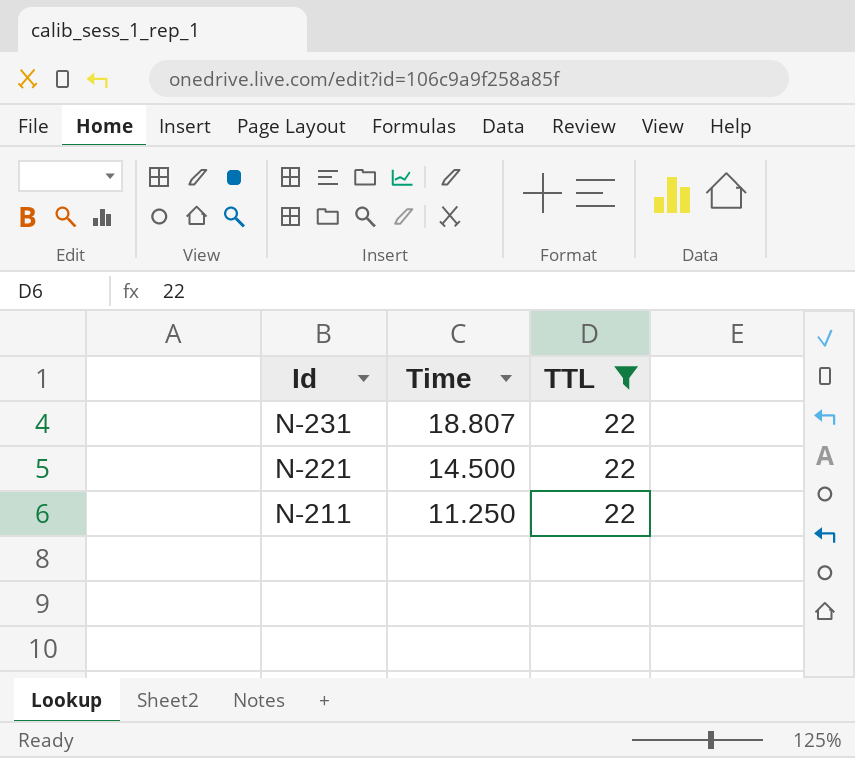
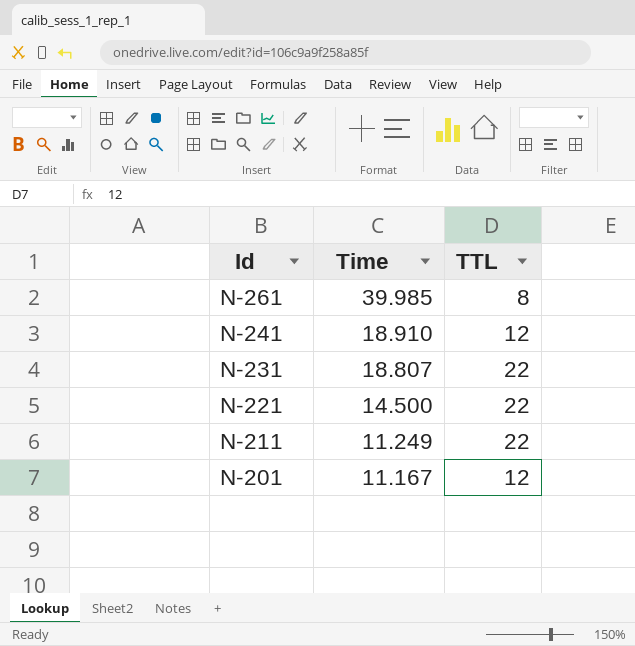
filter: TTL = 22 -> none
N-211 | Time: 11.250 -> 11.249

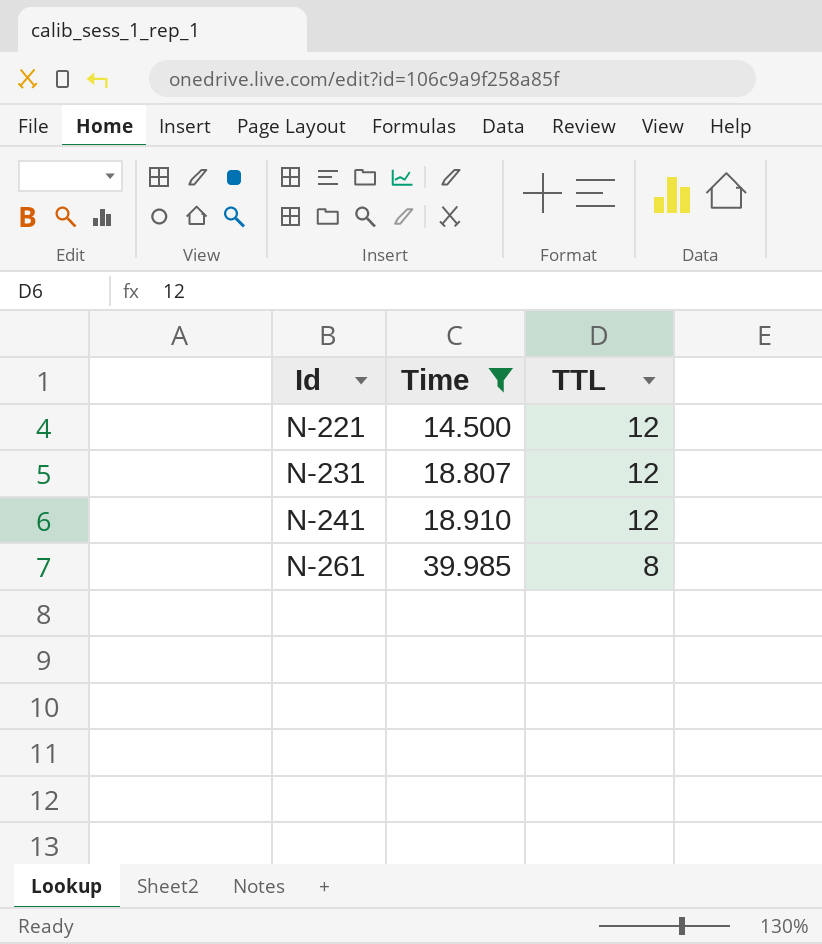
filter: none -> Time >= 14.500
row order: Id descending -> Id ascending
N-221 | TTL: 22 -> 12
N-231 | TTL: 22 -> 12

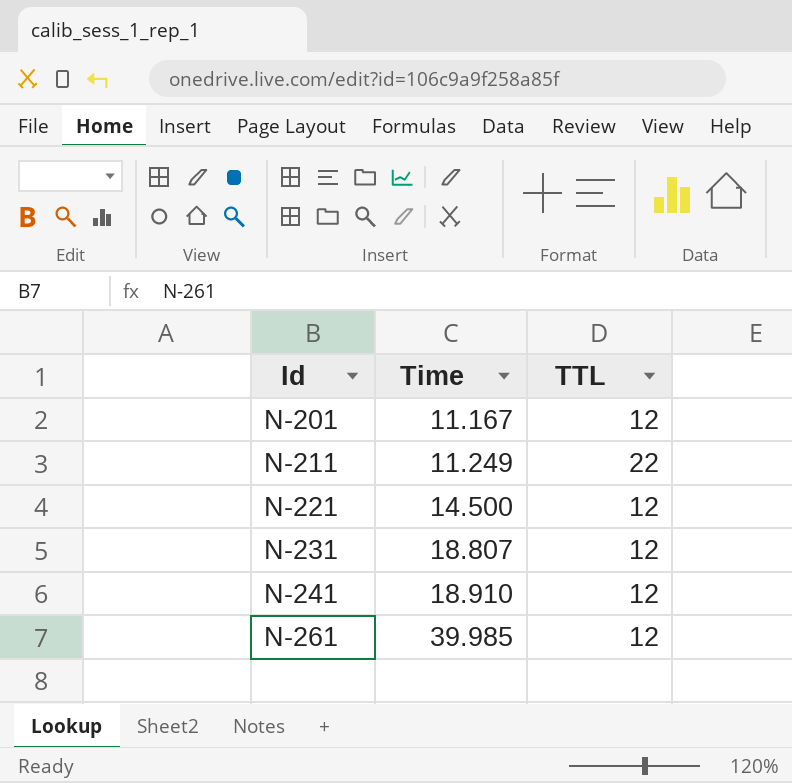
filter: Time >= 14.500 -> none
N-261 | TTL: 8 -> 12

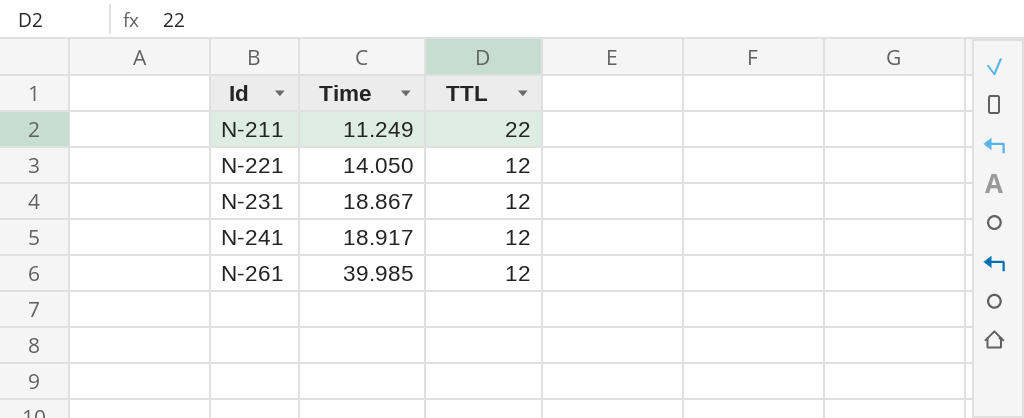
row N-201: 11.167 | 12 -> none
N-221 | Time: 14.500 -> 14.050
N-231 | Time: 18.807 -> 18.867
N-241 | Time: 18.910 -> 18.917

